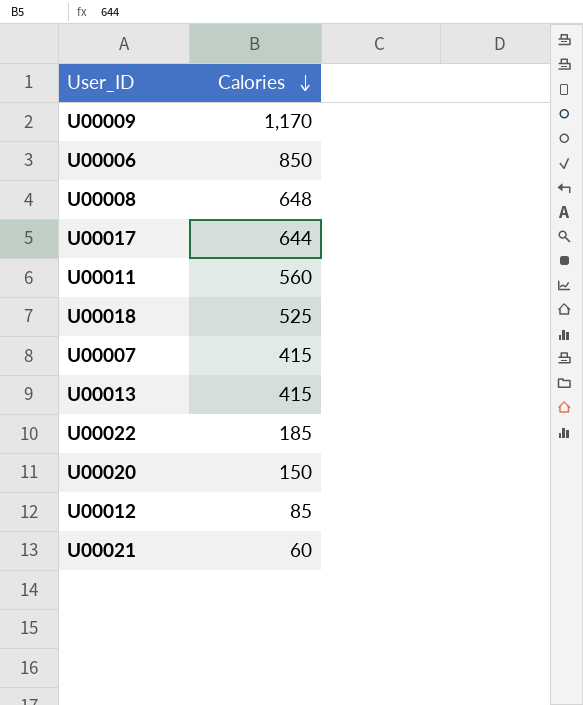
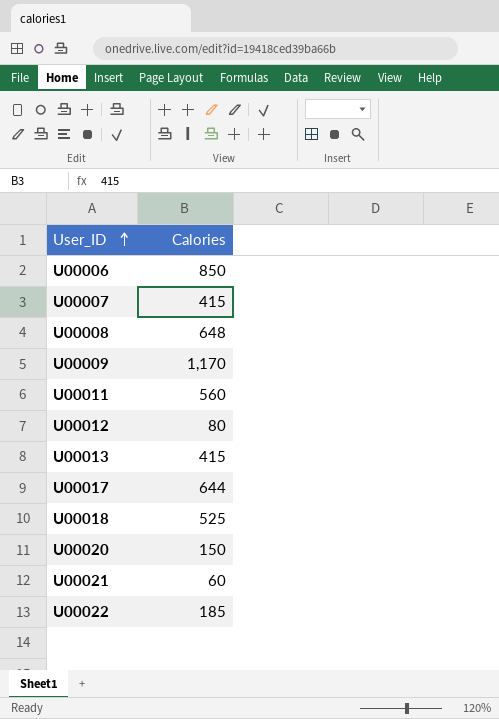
row order: Calories descending -> User_ID ascending
U00012 | Calories: 85 -> 80

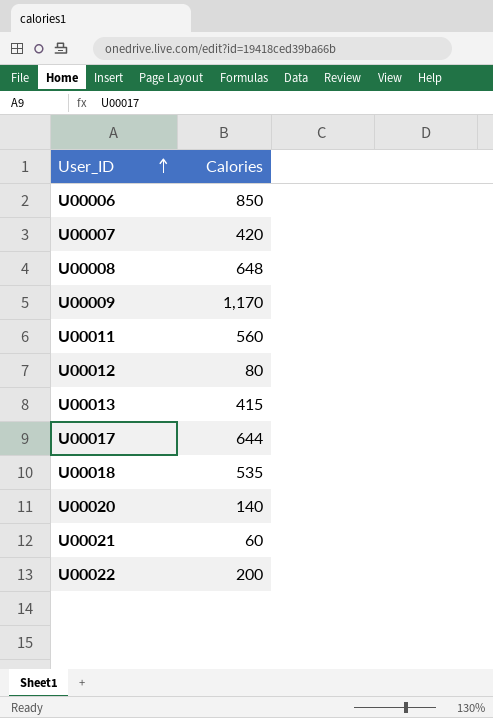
U00007 | Calories: 415 -> 420
U00018 | Calories: 525 -> 535
U00020 | Calories: 150 -> 140
U00022 | Calories: 185 -> 200

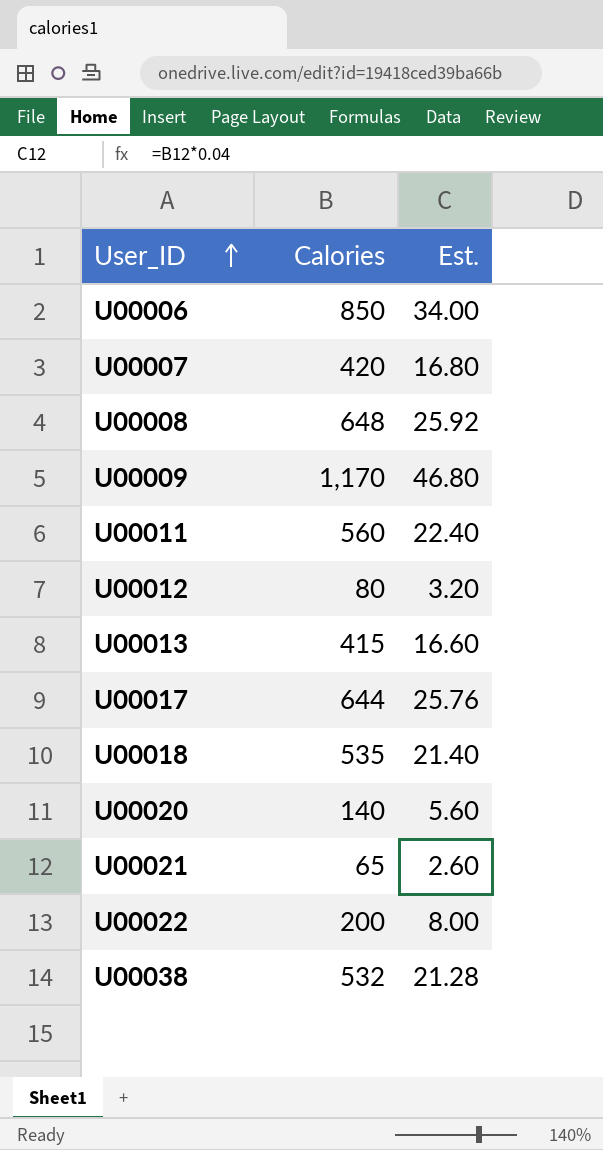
column Est. | formula: none -> [Calories] * 0.04
U00021 | Calories: 60 -> 65
row U00038: none -> 532 | 21.28

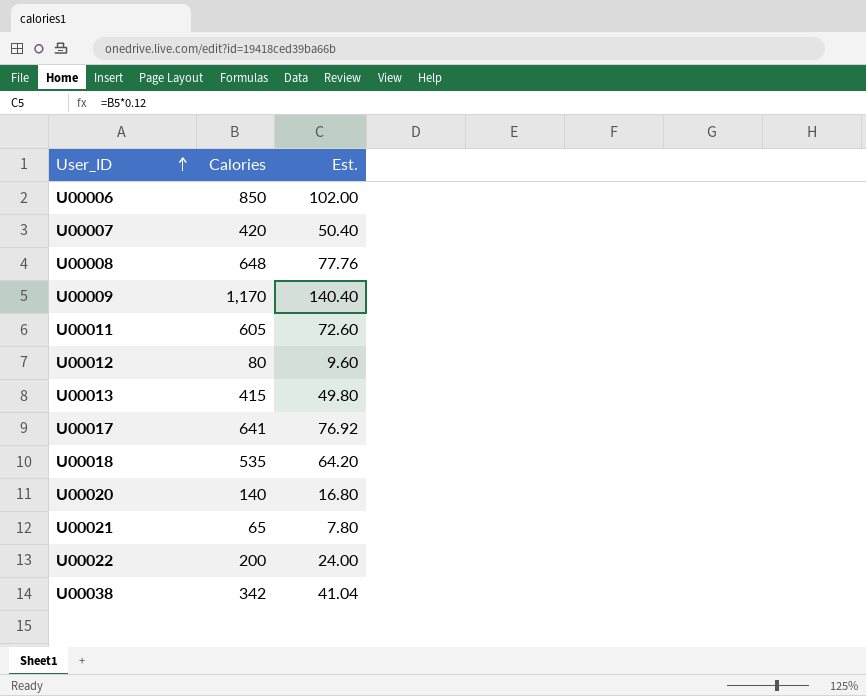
column Est. | formula: [Calories] * 0.04 -> [Calories] * 0.12
U00011 | Calories: 560 -> 605
U00017 | Calories: 644 -> 641
U00038 | Calories: 532 -> 342

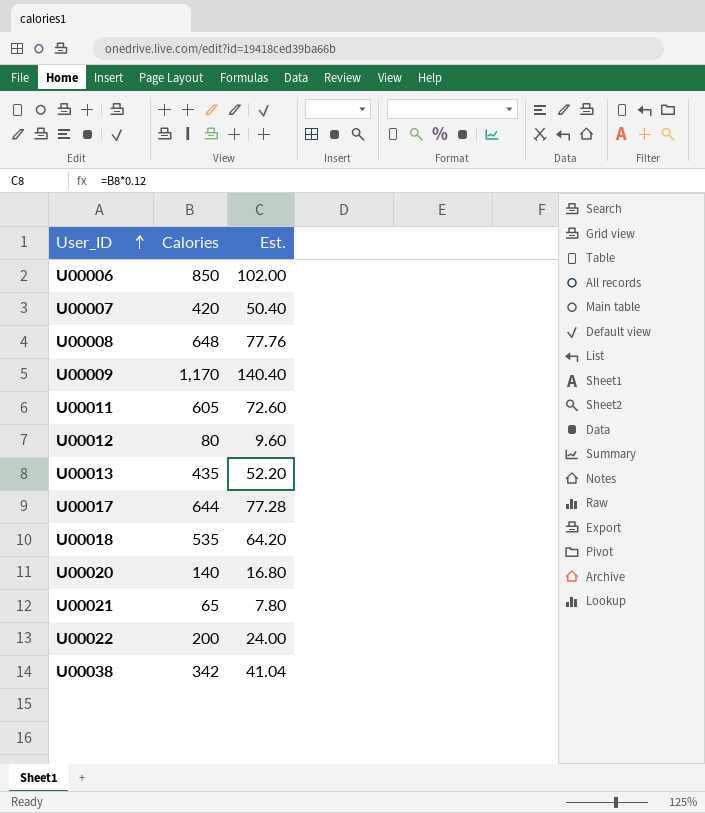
U00013 | Calories: 415 -> 435
U00013 | Est.: 49.80 -> 52.20
U00017 | Calories: 641 -> 644
U00017 | Est.: 76.92 -> 77.28

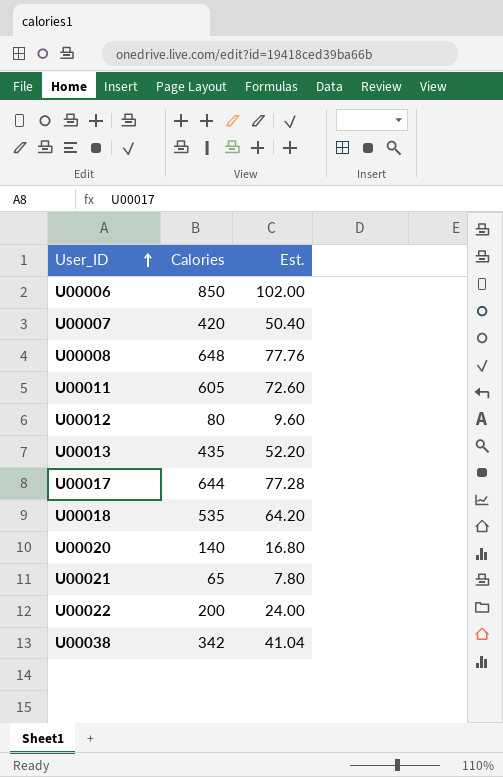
row U00009: 1,170 | 140.40 -> none

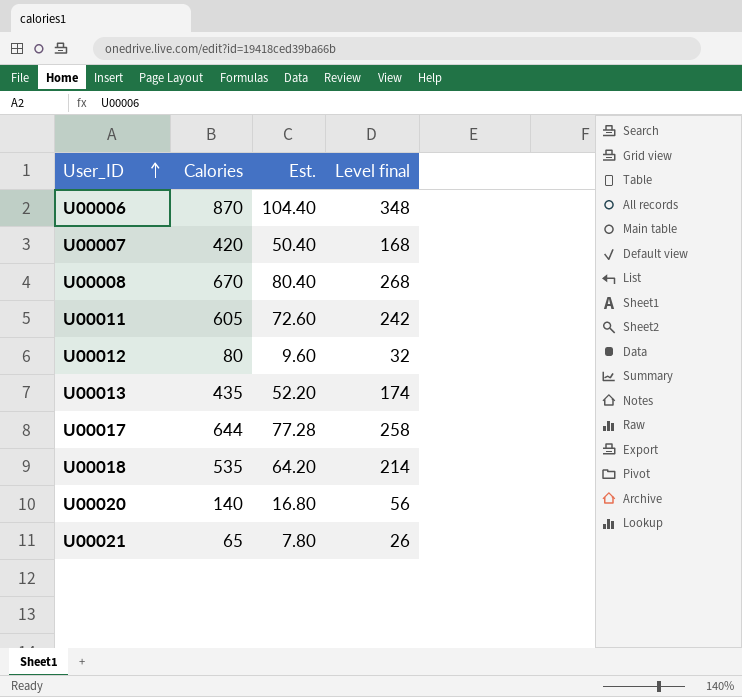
column Level final | formula: none -> [Calories] * 0.4
row U00022: 200 | 24.00 -> none
row U00038: 342 | 41.04 -> none
U00006 | Calories: 850 -> 870
U00006 | Est.: 102.00 -> 104.40
U00008 | Calories: 648 -> 670
U00008 | Est.: 77.76 -> 80.40

